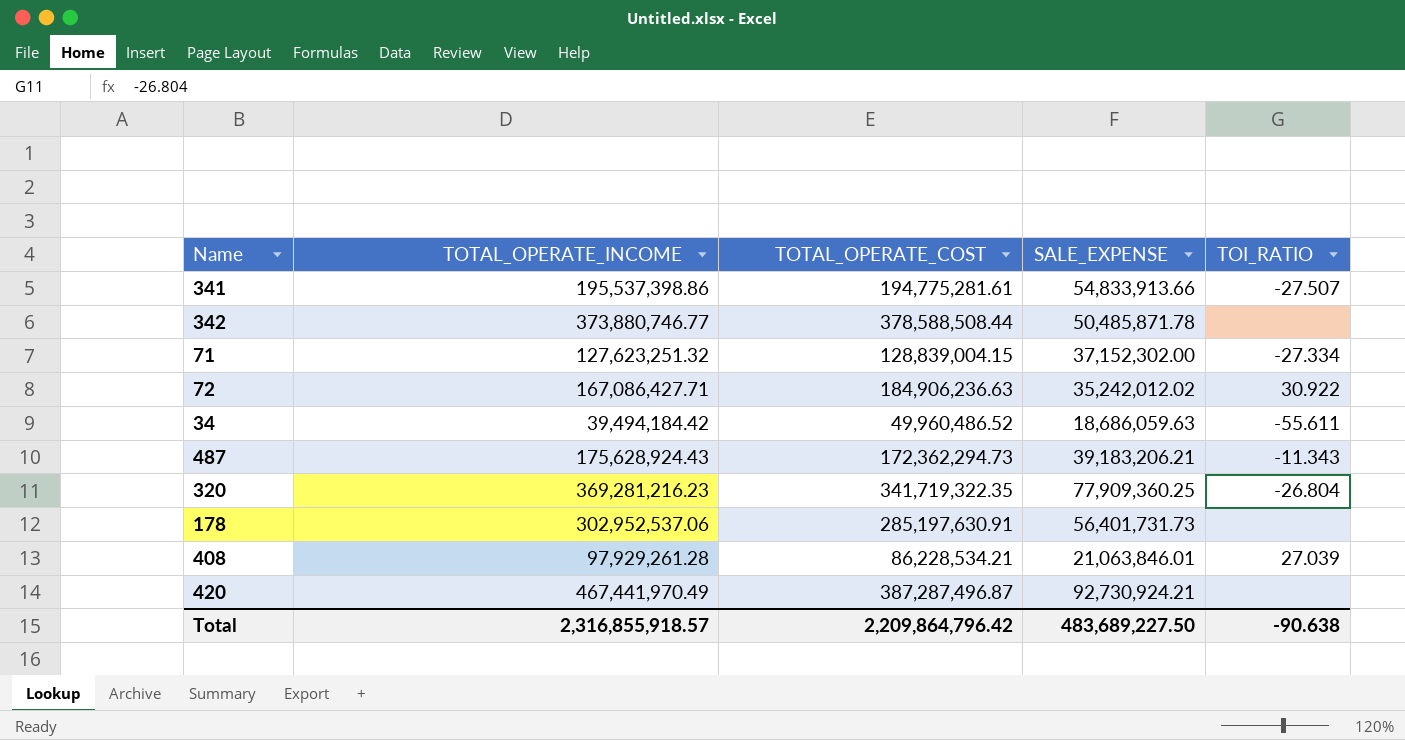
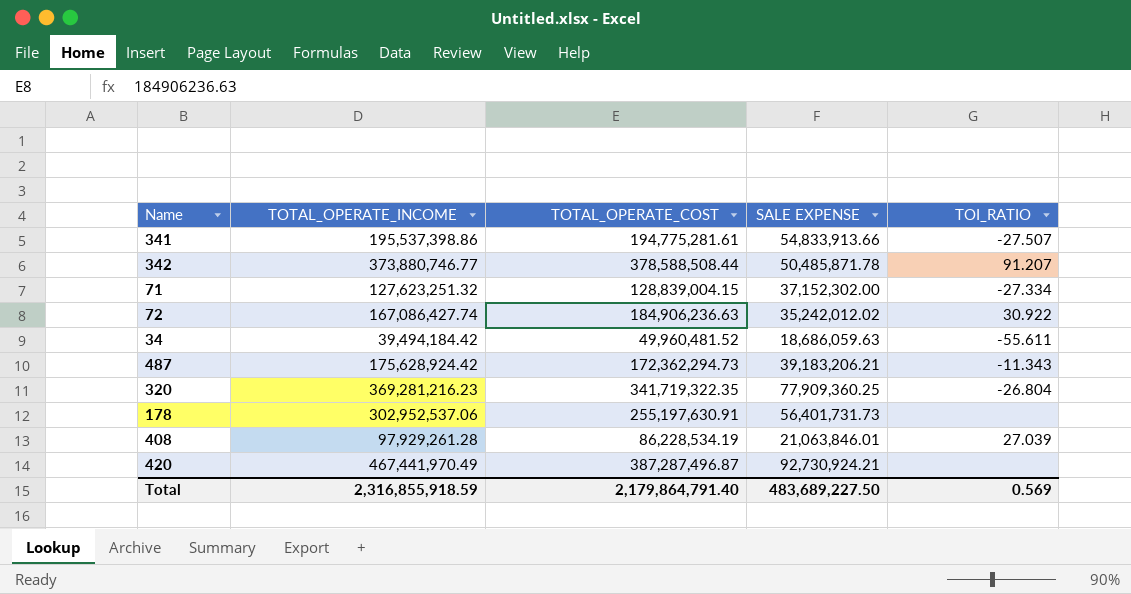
column name: SALE_EXPENSE -> SALE EXPENSE
342 | TOI_RATIO: none -> 91.207
72 | TOTAL_OPERATE_INCOME: 167,086,427.71 -> 167,086,427.74
34 | TOTAL_OPERATE_COST: 49,960,486.52 -> 49,960,481.52
487 | TOTAL_OPERATE_INCOME: 175,628,924.43 -> 175,628,924.42
178 | TOTAL_OPERATE_COST: 285,197,630.91 -> 255,197,630.91
408 | TOTAL_OPERATE_COST: 86,228,534.21 -> 86,228,534.19
Total | TOTAL_OPERATE_INCOME: 2,316,855,918.57 -> 2,316,855,918.59
Total | TOTAL_OPERATE_COST: 2,209,864,796.42 -> 2,179,864,791.40
Total | TOI_RATIO: -90.638 -> 0.569

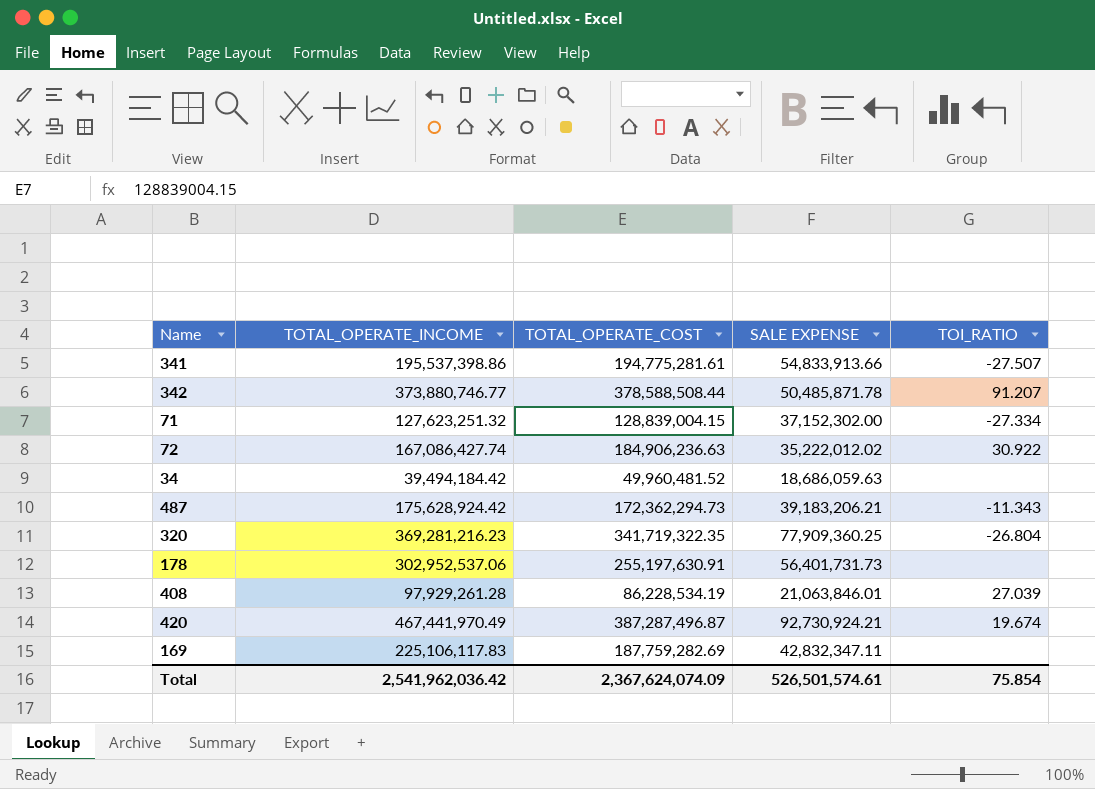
72 | SALE EXPENSE: 35,242,012.02 -> 35,222,012.02
34 | TOI_RATIO: -55.611 -> none
420 | TOI_RATIO: none -> 19.674
row 169: none -> 225,106,117.83 | 187,759,282.69 | 42,832,347.11 | none
Total | TOTAL_OPERATE_INCOME: 2,316,855,918.59 -> 2,541,962,036.42
Total | TOTAL_OPERATE_COST: 2,179,864,791.40 -> 2,367,624,074.09
Total | SALE EXPENSE: 483,689,227.50 -> 526,501,574.61
Total | TOI_RATIO: 0.569 -> 75.854

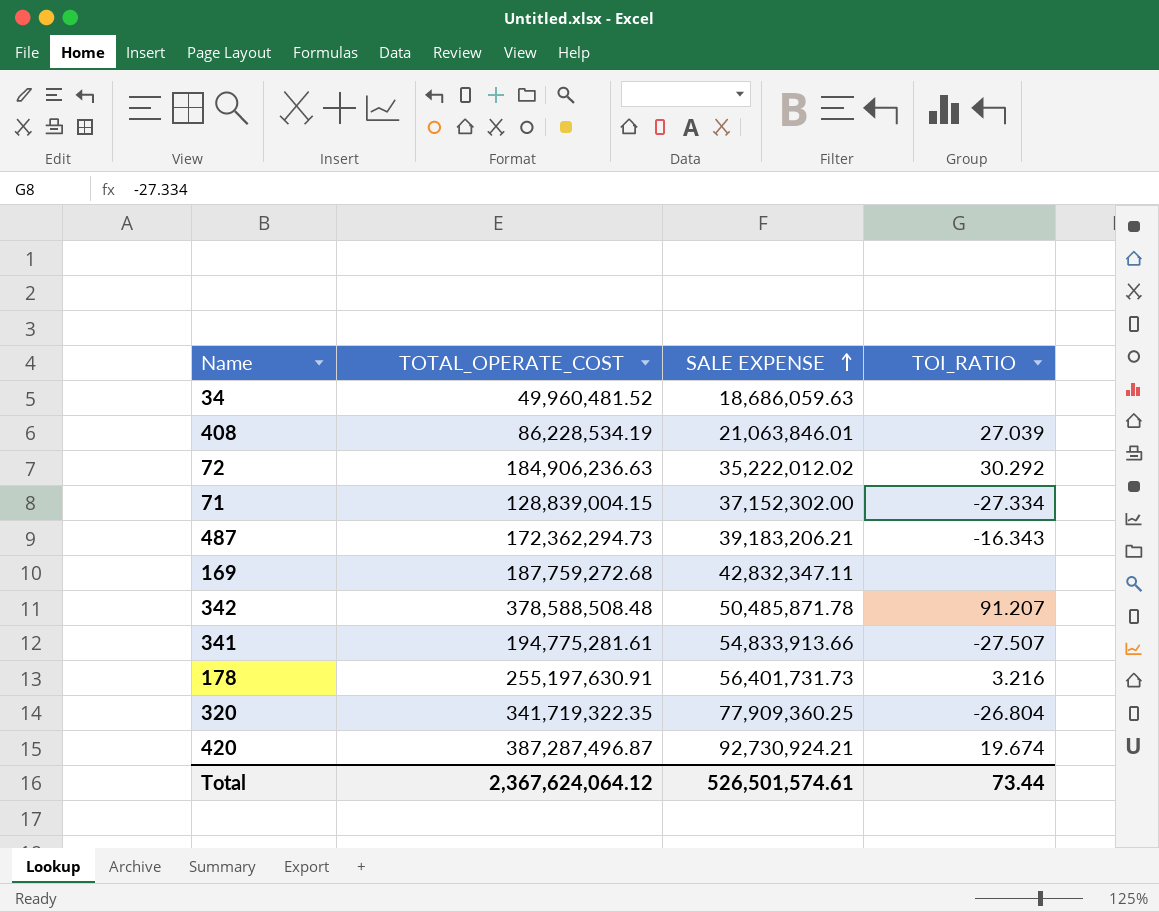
row order: none -> SALE EXPENSE ascending
column TOTAL_OPERATE_INCOME | position: 2 -> none
72 | TOI_RATIO: 30.922 -> 30.292
487 | TOI_RATIO: -11.343 -> -16.343
169 | TOTAL_OPERATE_COST: 187,759,282.69 -> 187,759,272.68
342 | TOTAL_OPERATE_COST: 378,588,508.44 -> 378,588,508.48
178 | TOI_RATIO: none -> 3.216
Total | TOTAL_OPERATE_COST: 2,367,624,074.09 -> 2,367,624,064.12
Total | TOI_RATIO: 75.854 -> 73.44

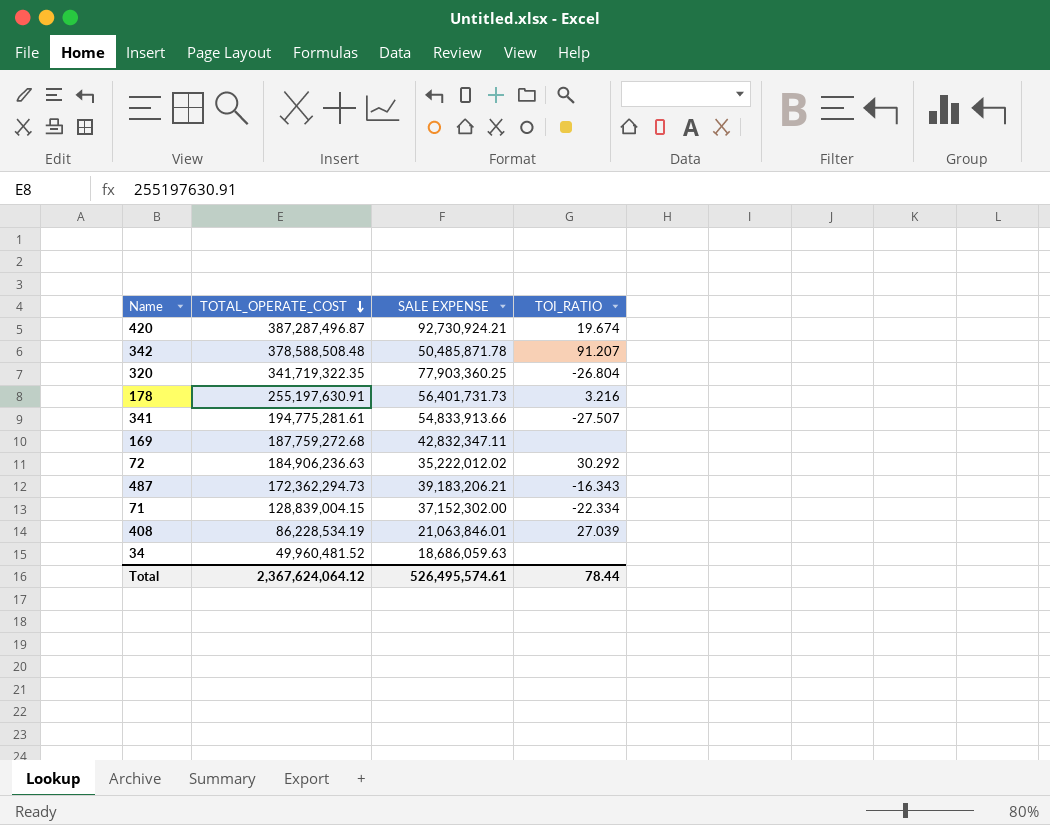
row order: SALE EXPENSE ascending -> TOTAL_OPERATE_COST descending
320 | SALE EXPENSE: 77,909,360.25 -> 77,903,360.25
71 | TOI_RATIO: -27.334 -> -22.334
Total | SALE EXPENSE: 526,501,574.61 -> 526,495,574.61
Total | TOI_RATIO: 73.44 -> 78.44

